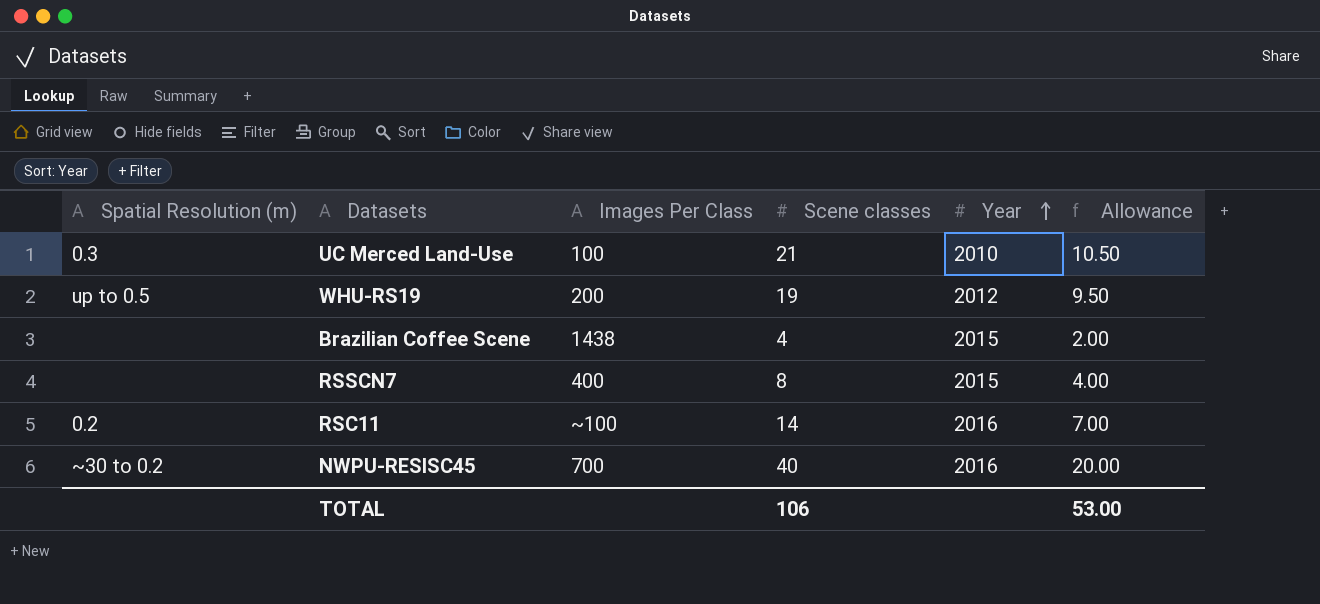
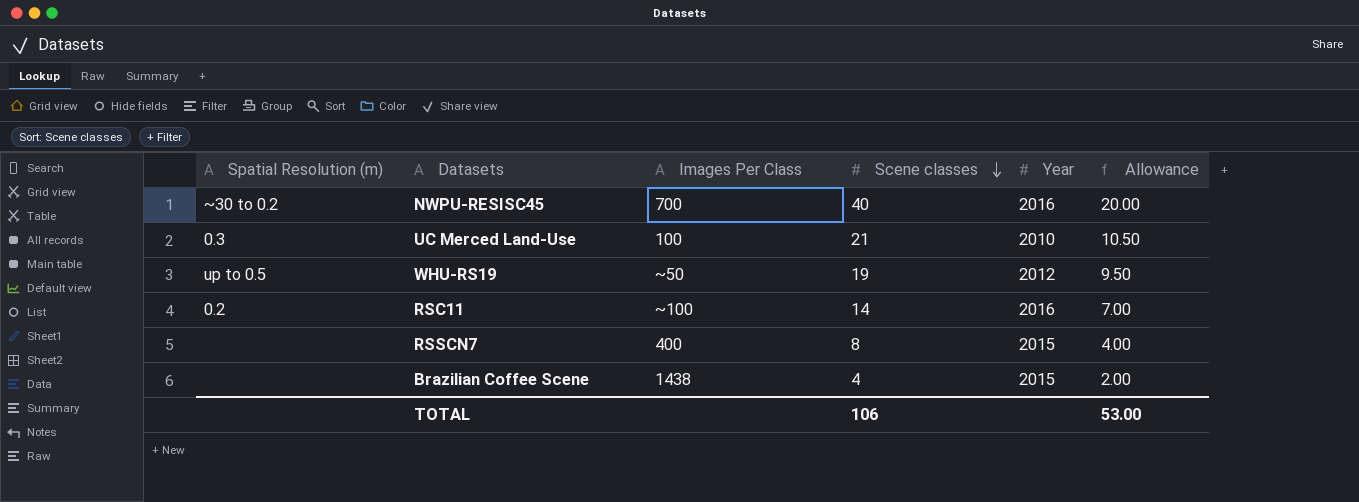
row order: Year ascending -> Scene classes descending
WHU-RS19 | Images Per Class: 200 -> ~50

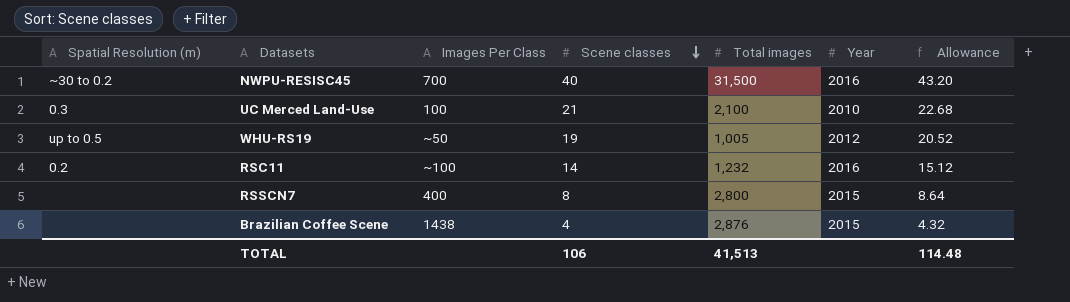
column Total images | position: none -> 5
column Allowance | formula: [Scene classes] * 0.5 -> [Scene classes] * 1.08
TOTAL | Allowance: 53.00 -> 114.48

